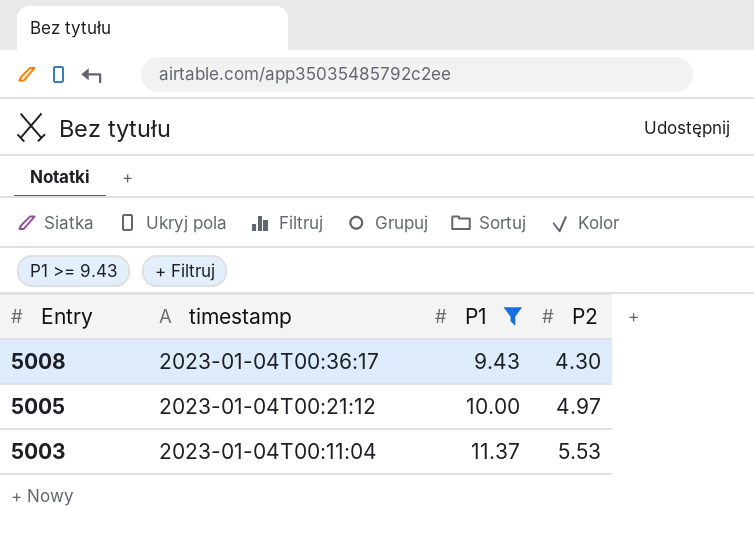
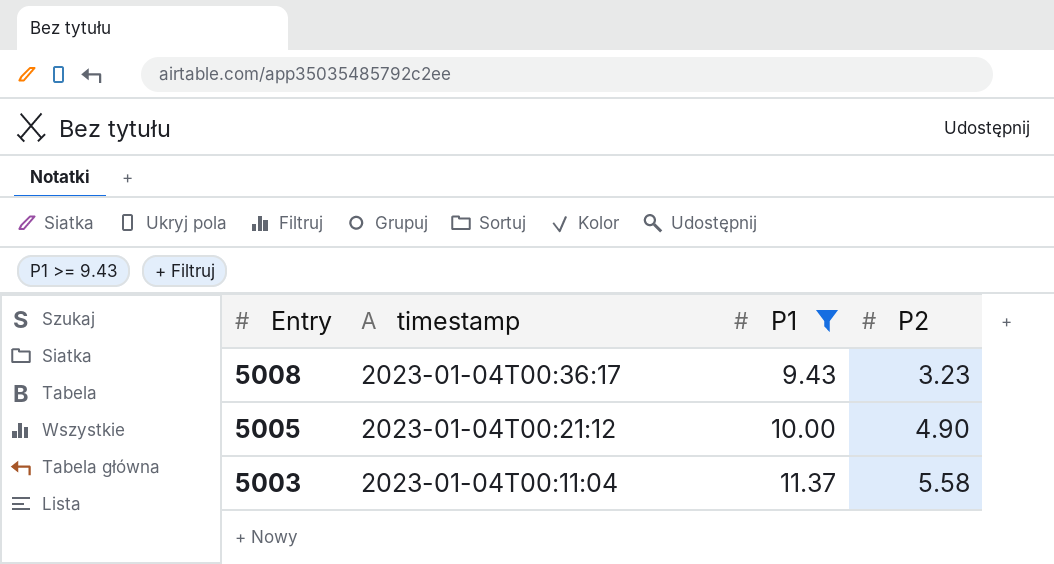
5008 | P2: 4.30 -> 3.23
5005 | P2: 4.97 -> 4.90
5003 | P2: 5.53 -> 5.58

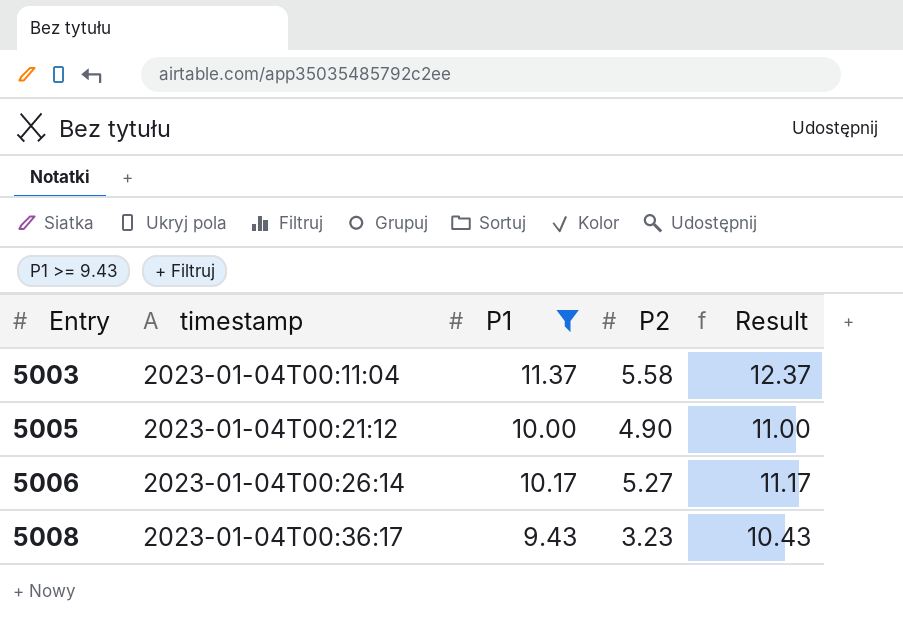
row order: Entry descending -> Entry ascending
column Result | formula: none -> [P1] + 1
row 5006: none -> 2023-01-04T00:26:14 | 10.17 | 5.27 | 11.17

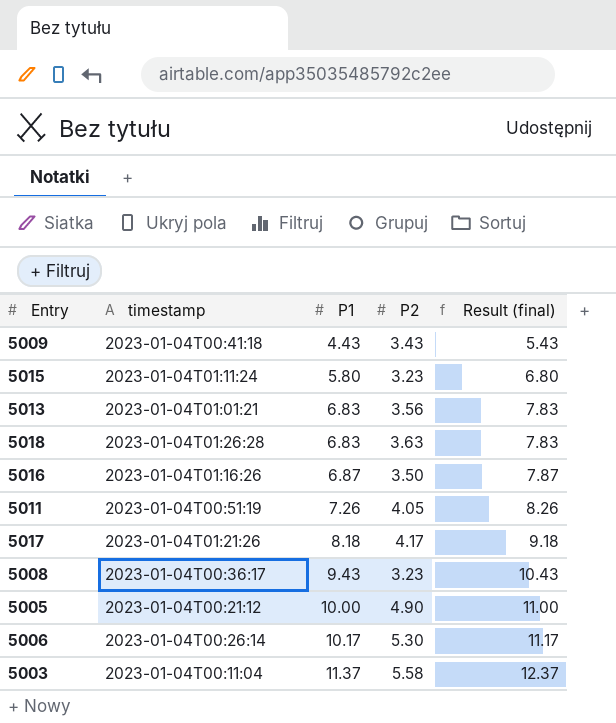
filter: P1 >= 9.43 -> none
row order: Entry ascending -> P1 ascending
column name: Result -> Result (final)
5006 | P2: 5.27 -> 5.30

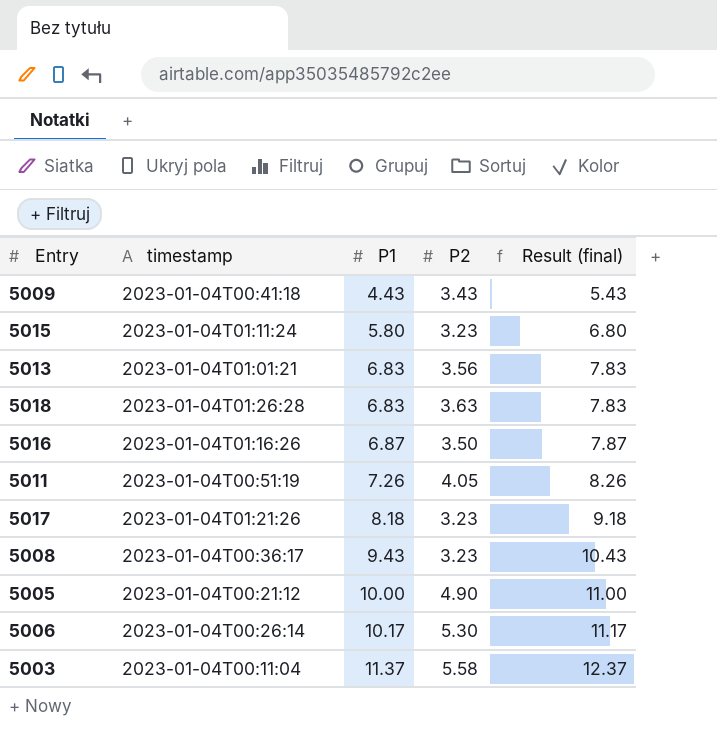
5017 | P2: 4.17 -> 3.23

